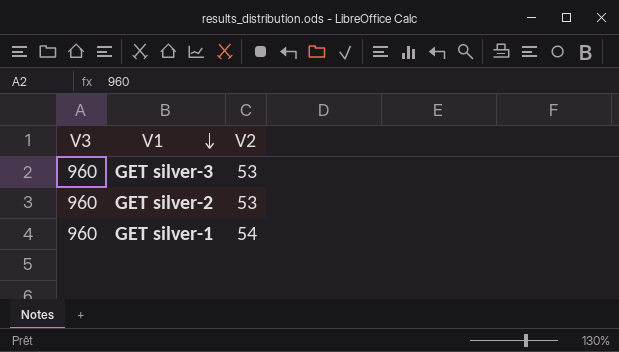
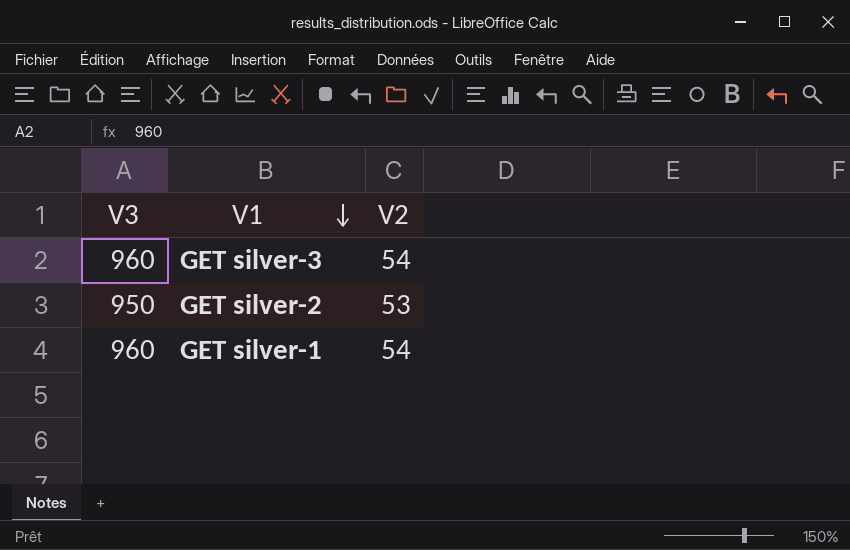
GET silver-3 | V2: 53 -> 54
GET silver-2 | V3: 960 -> 950

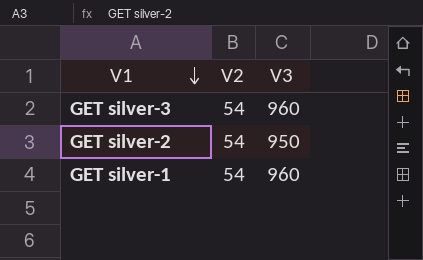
column V3 | position: 1 -> 3
GET silver-2 | V2: 53 -> 54

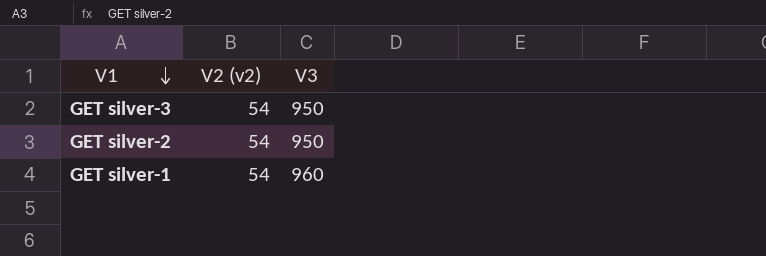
column name: V2 -> V2 (v2)
GET silver-3 | V3: 960 -> 950

